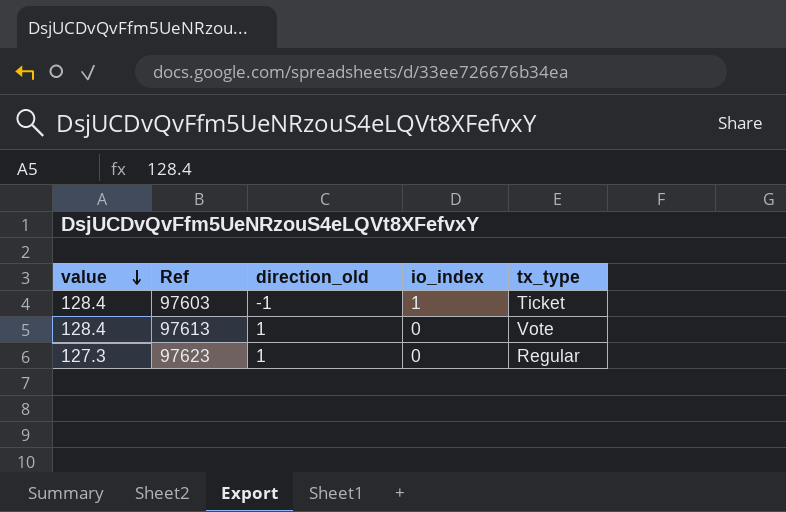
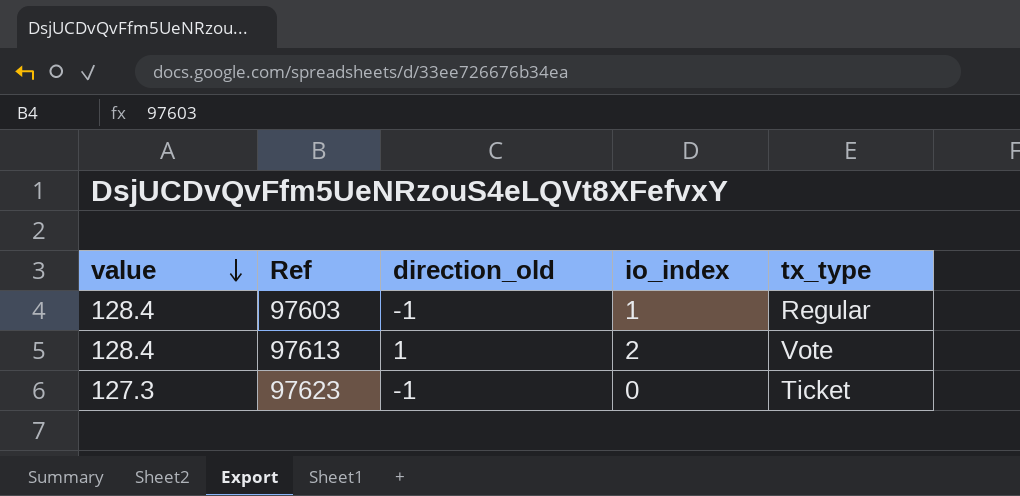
97603 | tx_type: Ticket -> Regular
97613 | io_index: 0 -> 2
97623 | direction_old: 1 -> -1
97623 | tx_type: Regular -> Ticket

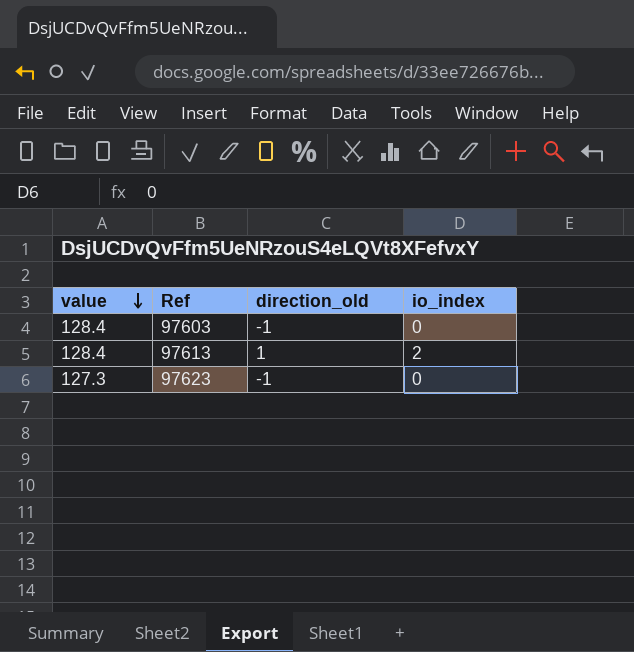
column tx_type | position: 5 -> none
97603 | io_index: 1 -> 0

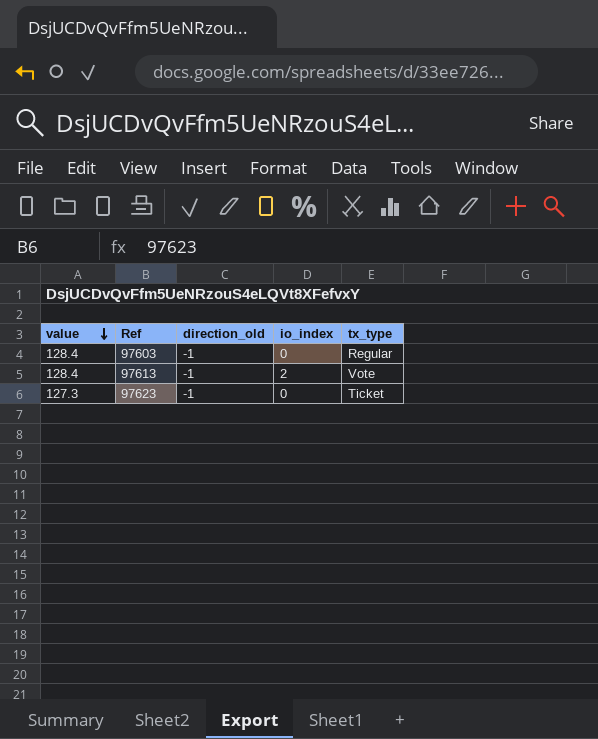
column tx_type | position: none -> 5
97613 | direction_old: 1 -> -1

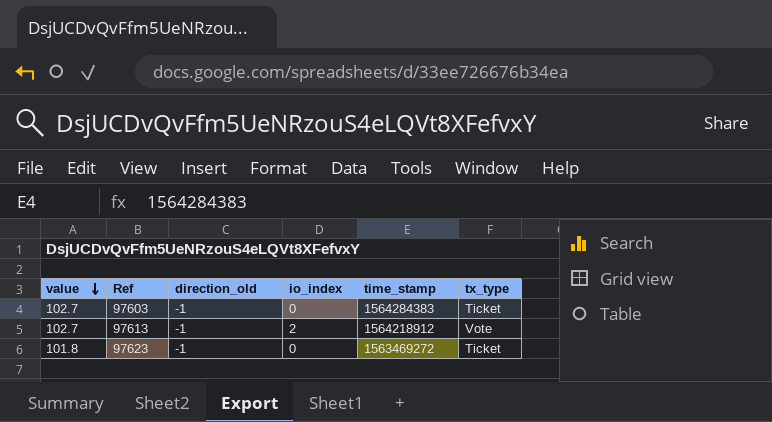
column time_stamp | position: none -> 5
97603 | value: 128.4 -> 102.7
97603 | tx_type: Regular -> Ticket
97613 | value: 128.4 -> 102.7
97623 | value: 127.3 -> 101.8

